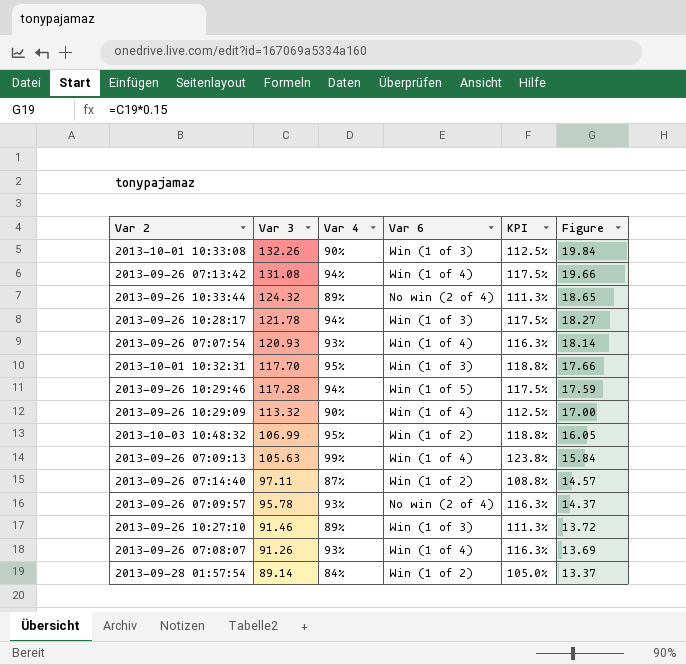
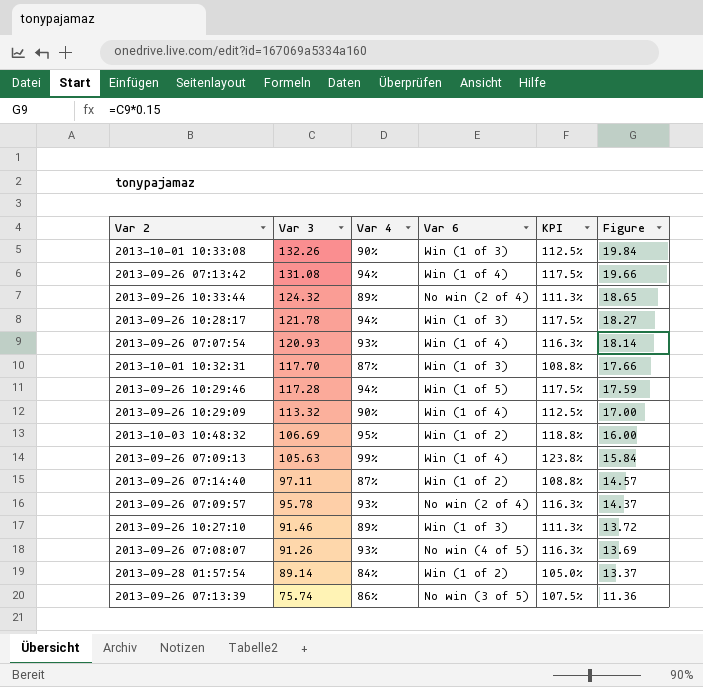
2013-10-01 10:32:31 | Var 4: 95% -> 87%
2013-10-01 10:32:31 | KPI: 118.8% -> 108.8%
2013-10-03 10:48:32 | Var 3: 106.99 -> 106.69
2013-10-03 10:48:32 | Figure: 16.05 -> 16.00
2013-09-26 07:08:07 | Var 6: Win (1 of 4) -> No win (4 of 5)
row 2013-09-26 07:13:39: none -> 75.74 | 86% | No win (3 of 5) | 107.5% | 11.36

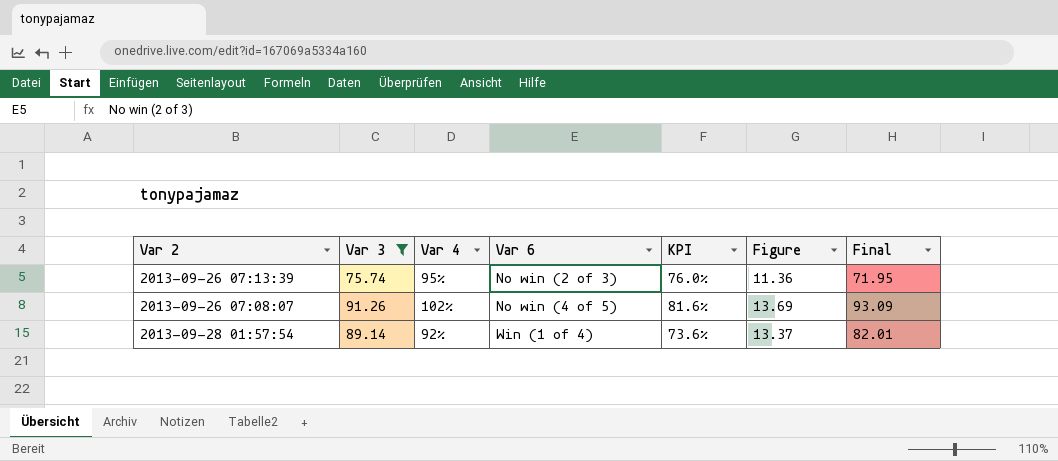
filter: none -> Var 3 <= 91.26
row order: Var 3 descending -> Var 6 ascending
column KPI | formula: [Var 4] * 1.25 -> [Var 4] * 0.8
column Final | formula: none -> [Var 3] * [Var 4]
2013-09-26 07:13:39 | Var 4: 86% -> 95%
2013-09-26 07:13:39 | Var 6: No win (3 of 5) -> No win (2 of 3)
2013-09-26 07:08:07 | Var 4: 93% -> 102%
2013-09-28 01:57:54 | Var 4: 84% -> 92%
2013-09-28 01:57:54 | Var 6: Win (1 of 2) -> Win (1 of 4)

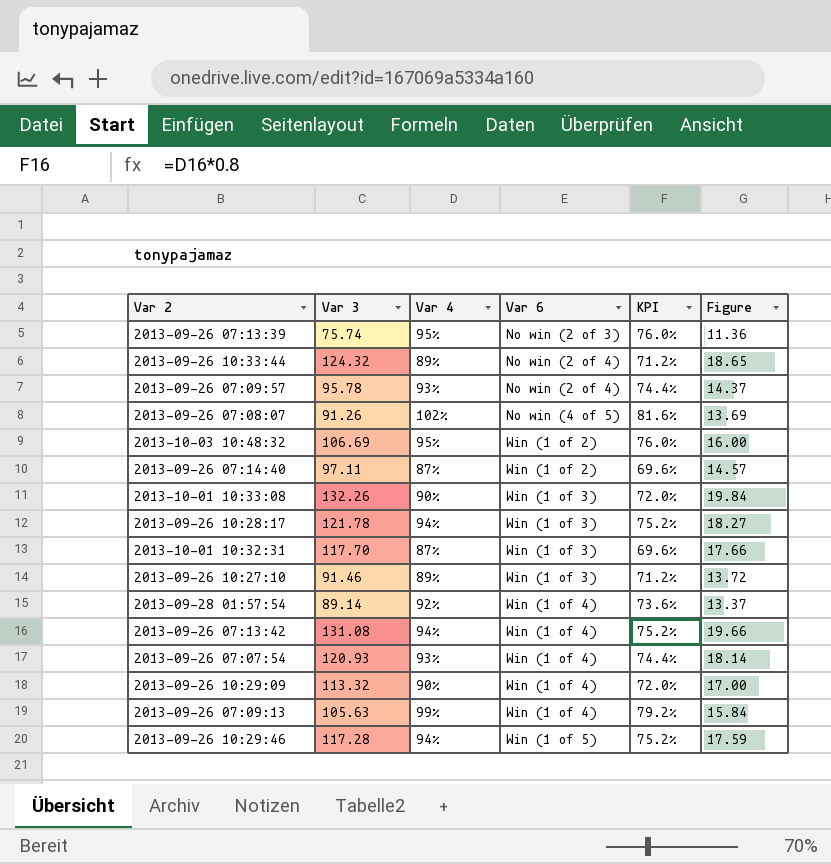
filter: Var 3 <= 91.26 -> none
column Final | formula: [Var 3] * [Var 4] -> none

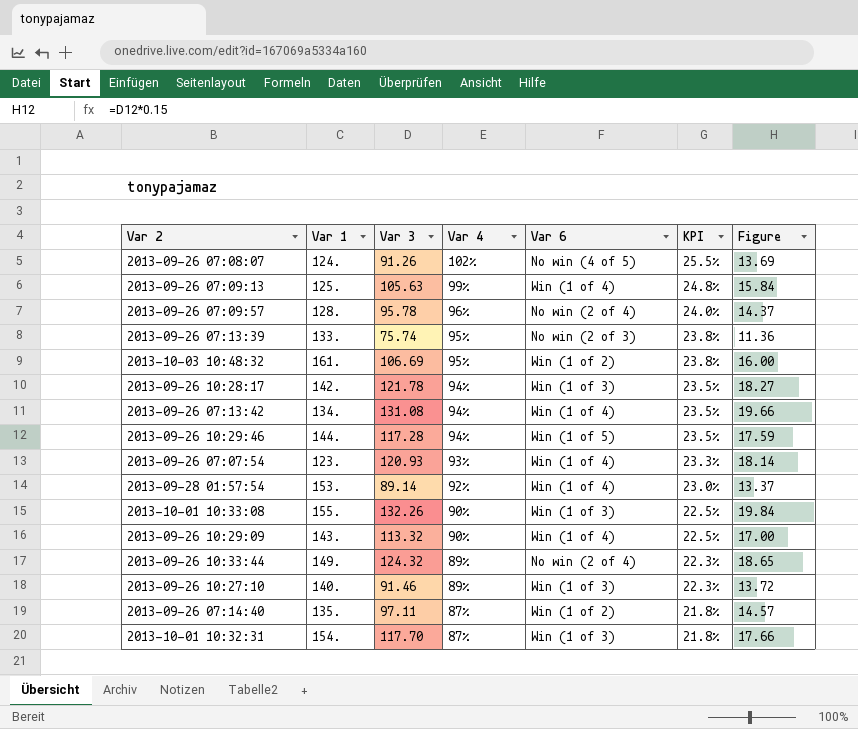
row order: Var 6 ascending -> Var 4 descending
column Var 1 | position: none -> 2
column KPI | formula: [Var 4] * 0.8 -> [Var 4] * 0.25
2013-09-26 07:09:57 | Var 4: 93% -> 96%

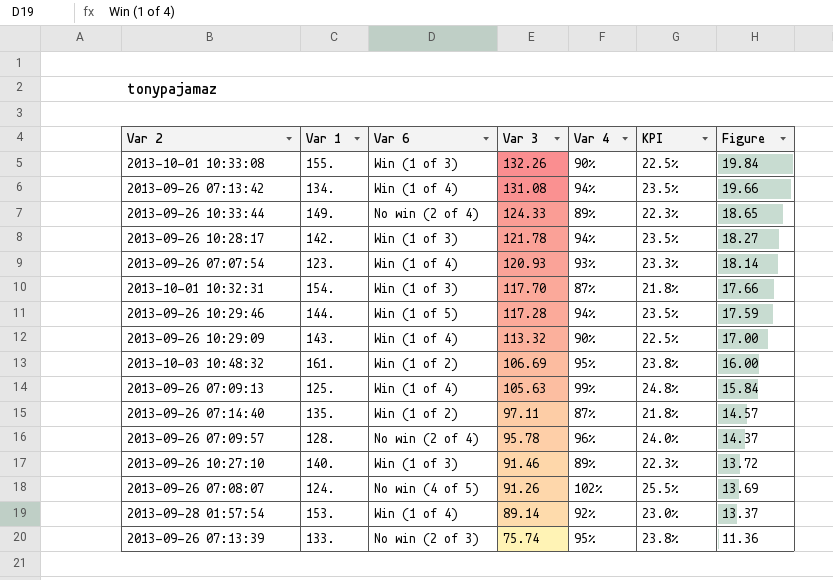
row order: Var 4 descending -> Var 3 descending
column Var 6 | position: 5 -> 3
2013-09-26 10:33:44 | Var 3: 124.32 -> 124.33

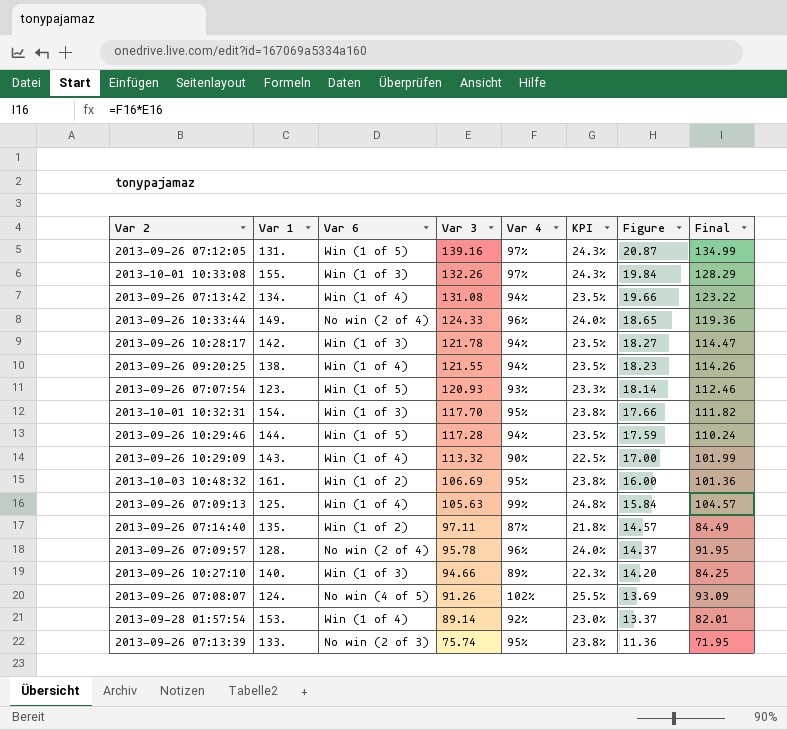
column Final | formula: none -> [Var 3] * [Var 4]
row 2013-09-26 07:12:05: none -> 131. | Win (1 of 5) | 139.16 | 97% | 24.3% | 20.87 | 134.99
2013-10-01 10:33:08 | Var 4: 90% -> 97%
2013-10-01 10:33:08 | KPI: 22.5% -> 24.3%
2013-09-26 10:33:44 | Var 4: 89% -> 96%
2013-09-26 10:33:44 | KPI: 22.3% -> 24.0%
row 2013-09-26 09:20:25: none -> 138. | Win (1 of 4) | 121.55 | 94% | 23.5% | 18.23 | 114.26
2013-09-26 07:07:54 | Var 6: Win (1 of 4) -> Win (1 of 5)
2013-10-01 10:32:31 | Var 4: 87% -> 95%
2013-10-01 10:32:31 | KPI: 21.8% -> 23.8%
2013-09-26 10:27:10 | Var 3: 91.46 -> 94.66
2013-09-26 10:27:10 | Figure: 13.72 -> 14.20

